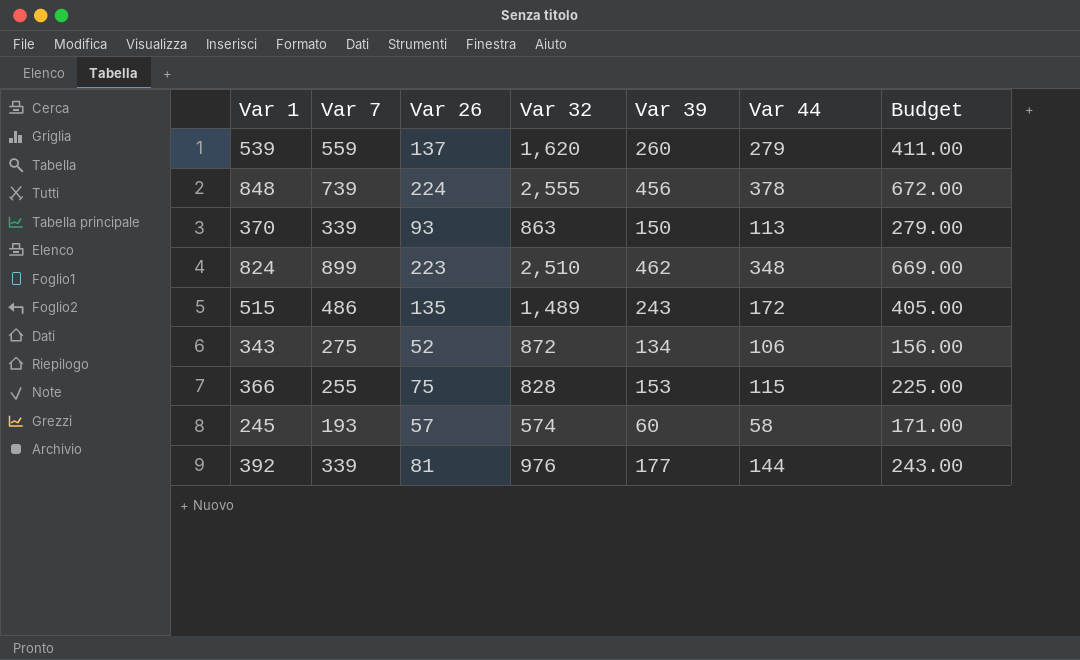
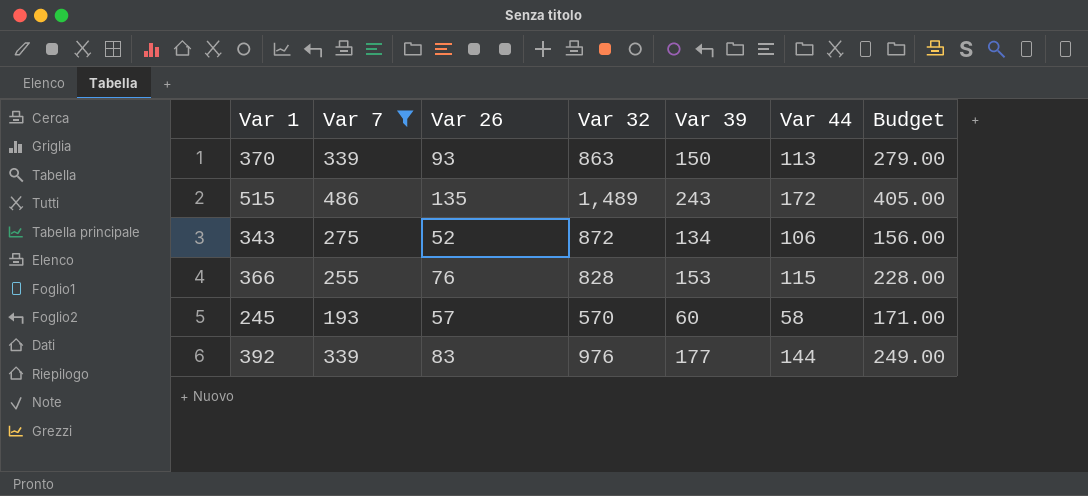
filter: none -> Var 7 <= 486
366 | Var 26: 75 -> 76
366 | Budget: 225.00 -> 228.00
245 | Var 32: 574 -> 570
392 | Var 26: 81 -> 83
392 | Budget: 243.00 -> 249.00

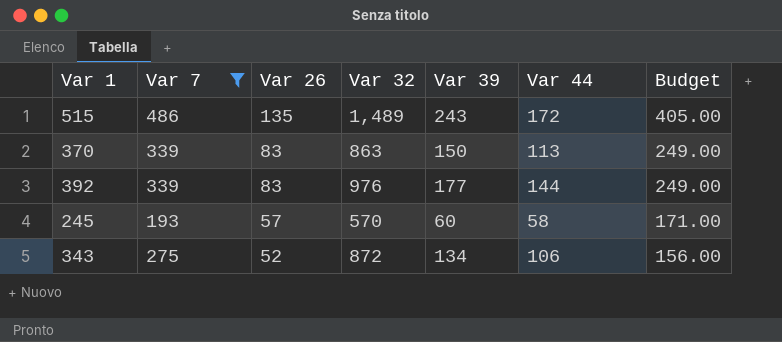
row order: none -> Var 26 descending
row 366: 255 | 76 | 828 | 153 | 115 | 228.00 -> none
370 | Var 26: 93 -> 83
370 | Budget: 279.00 -> 249.00

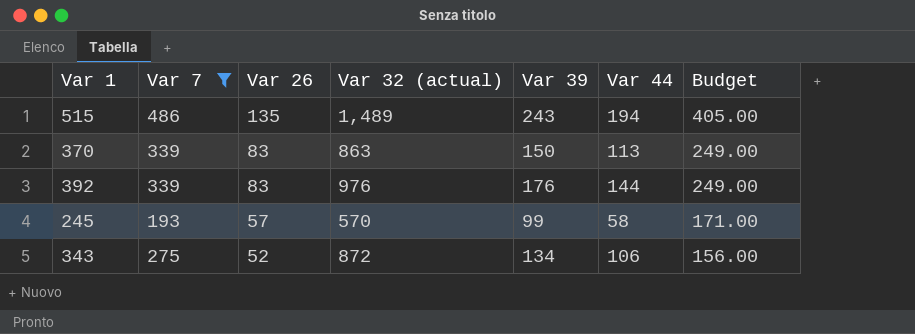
column name: Var 32 -> Var 32 (actual)
515 | Var 44: 172 -> 194
392 | Var 39: 177 -> 176
245 | Var 39: 60 -> 99

